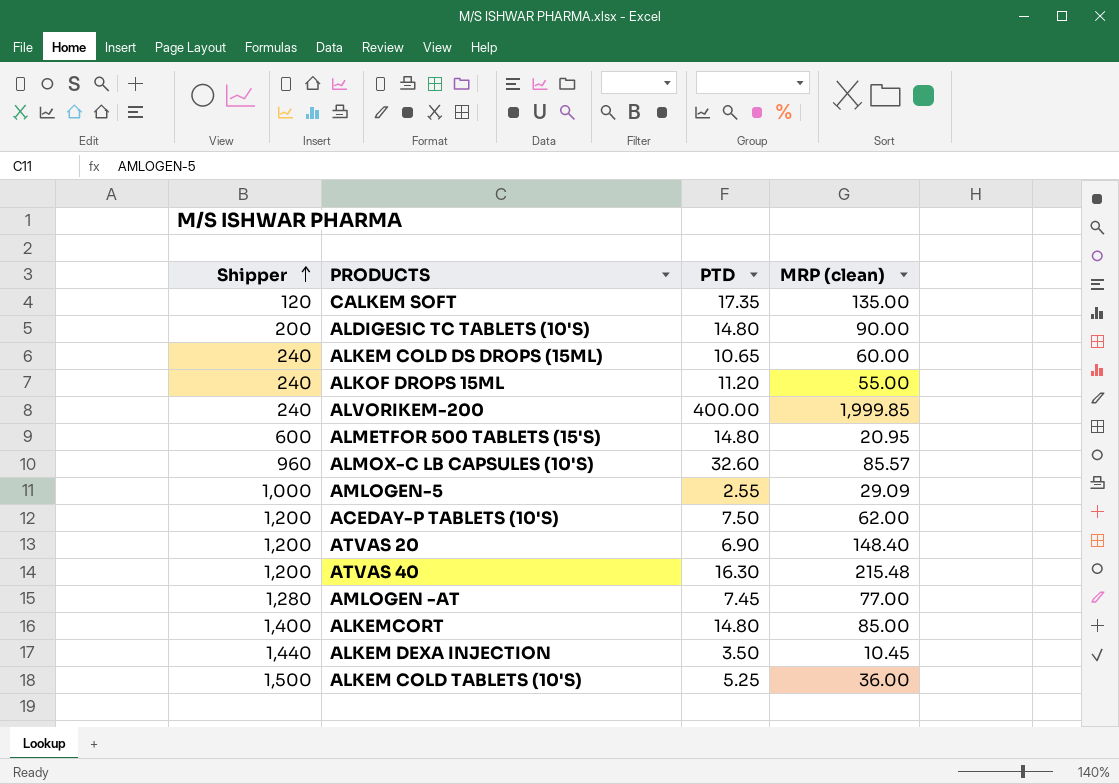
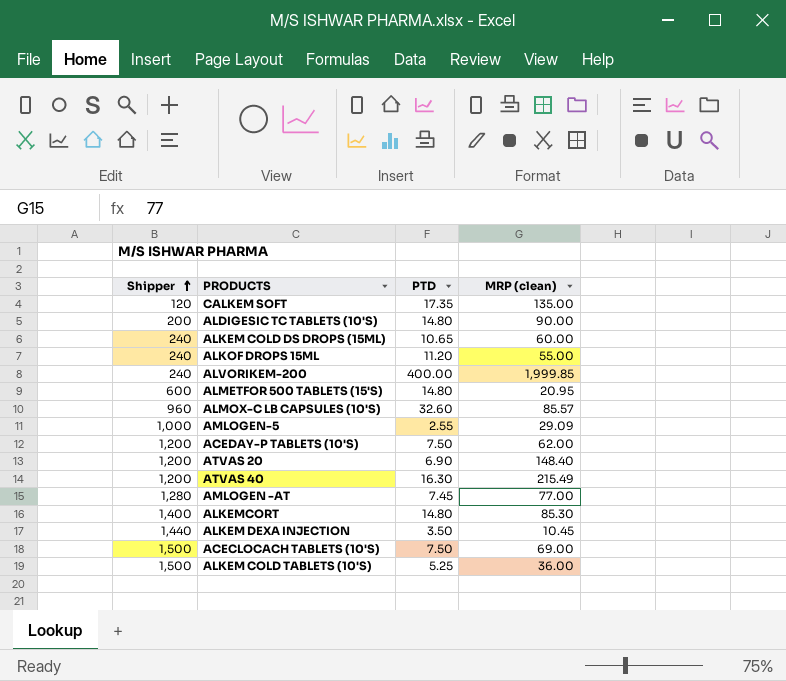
ATVAS 40 | MRP (clean): 215.48 -> 215.49
ALKEMCORT | MRP (clean): 85.00 -> 85.30
row ACECLOCACH TABLETS (10'S): none -> 1,500 | 7.50 | 69.00

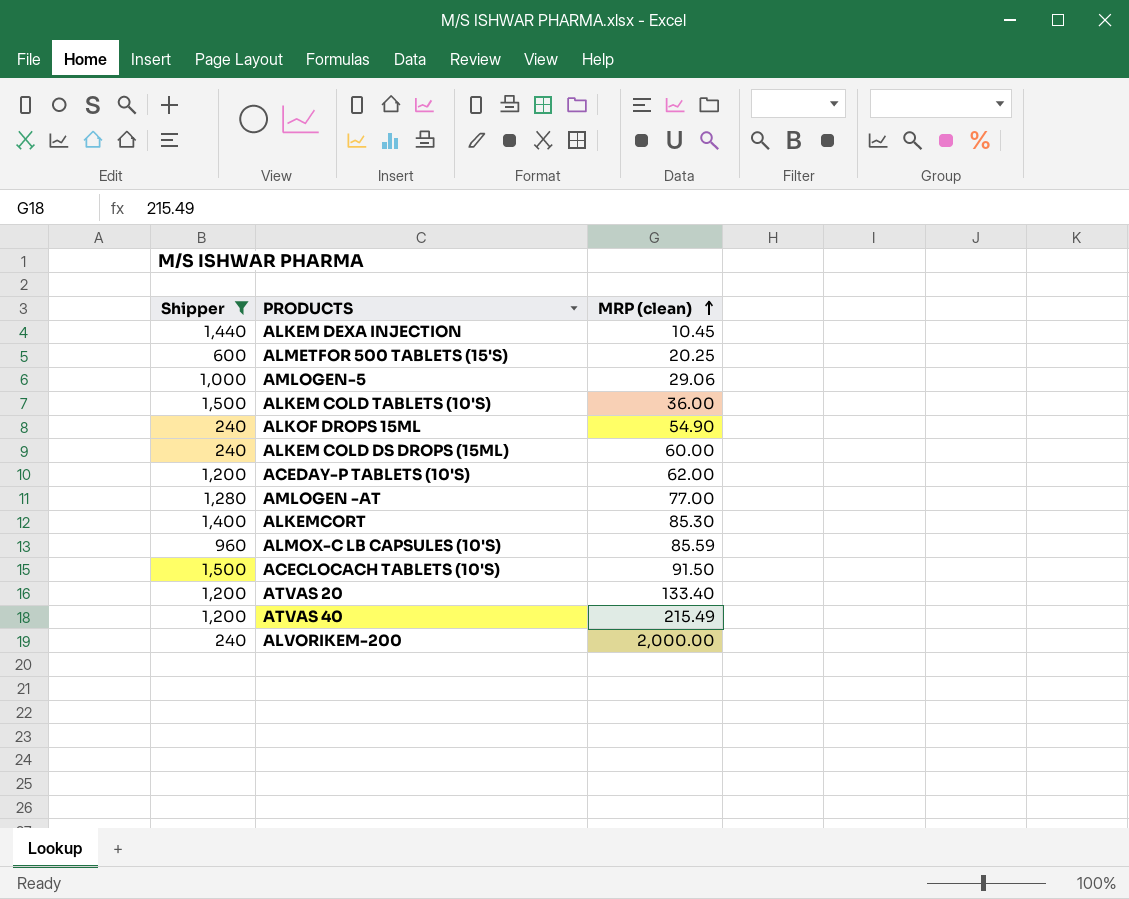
filter: none -> Shipper >= 240
row order: Shipper ascending -> MRP (clean) ascending
column PTD | position: 3 -> none
ALMETFOR 500 TABLETS (15'S) | MRP (clean): 20.95 -> 20.25
AMLOGEN-5 | MRP (clean): 29.09 -> 29.06
ALKOF DROPS 15ML | MRP (clean): 55.00 -> 54.90
ALMOX-C LB CAPSULES (10'S) | MRP (clean): 85.57 -> 85.59
ACECLOCACH TABLETS (10'S) | MRP (clean): 69.00 -> 91.50
ATVAS 20 | MRP (clean): 148.40 -> 133.40
ALVORIKEM-200 | MRP (clean): 1,999.85 -> 2,000.00

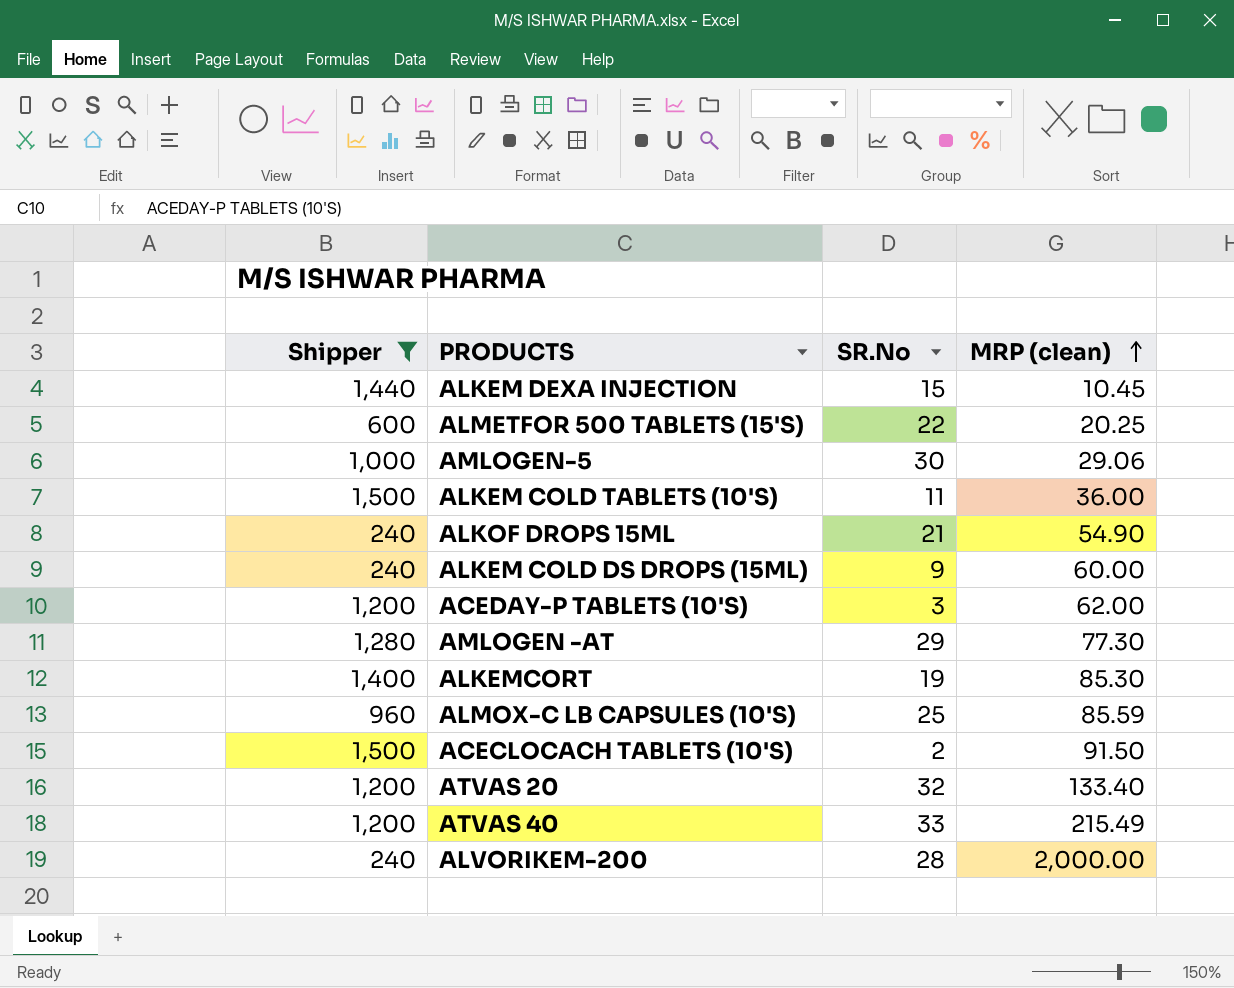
column SR.No | position: none -> 3
AMLOGEN -AT | MRP (clean): 77.00 -> 77.30

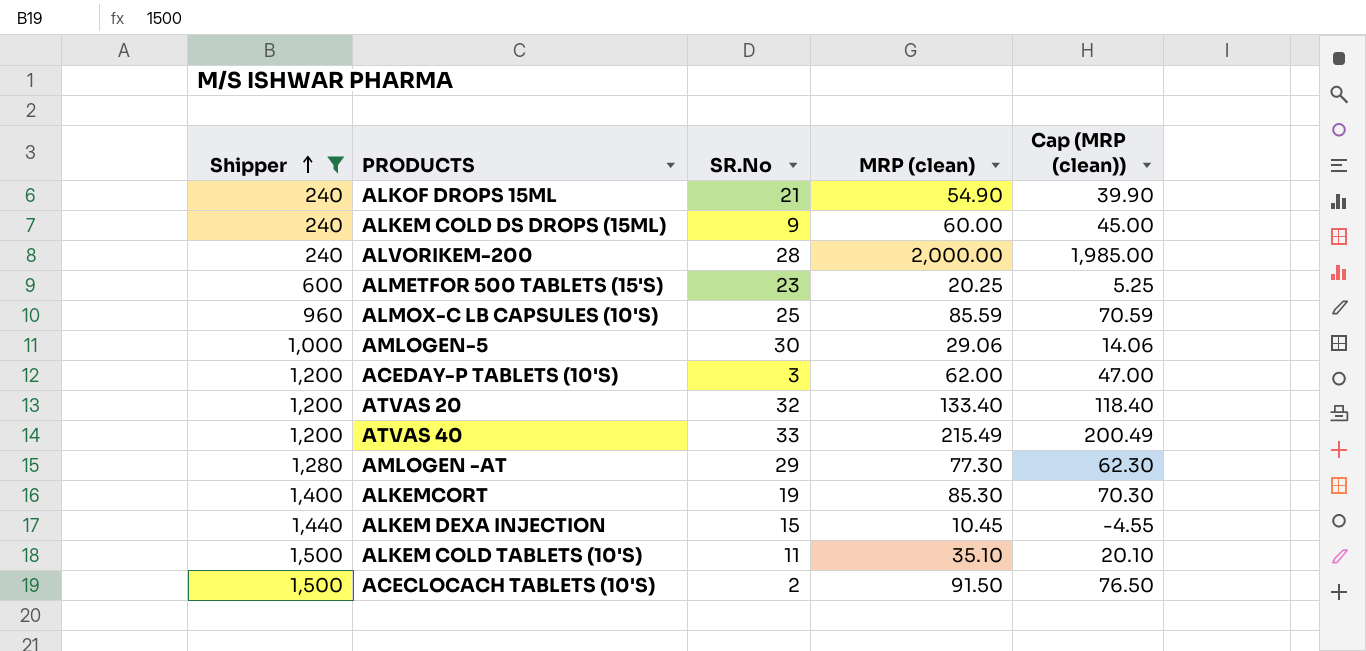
row order: MRP (clean) ascending -> Shipper ascending
column Cap (MRP (clean)) | formula: none -> [MRP (clean)] - 15
ALMETFOR 500 TABLETS (15'S) | SR.No: 22 -> 23
ALKEM COLD TABLETS (10'S) | MRP (clean): 36.00 -> 35.10

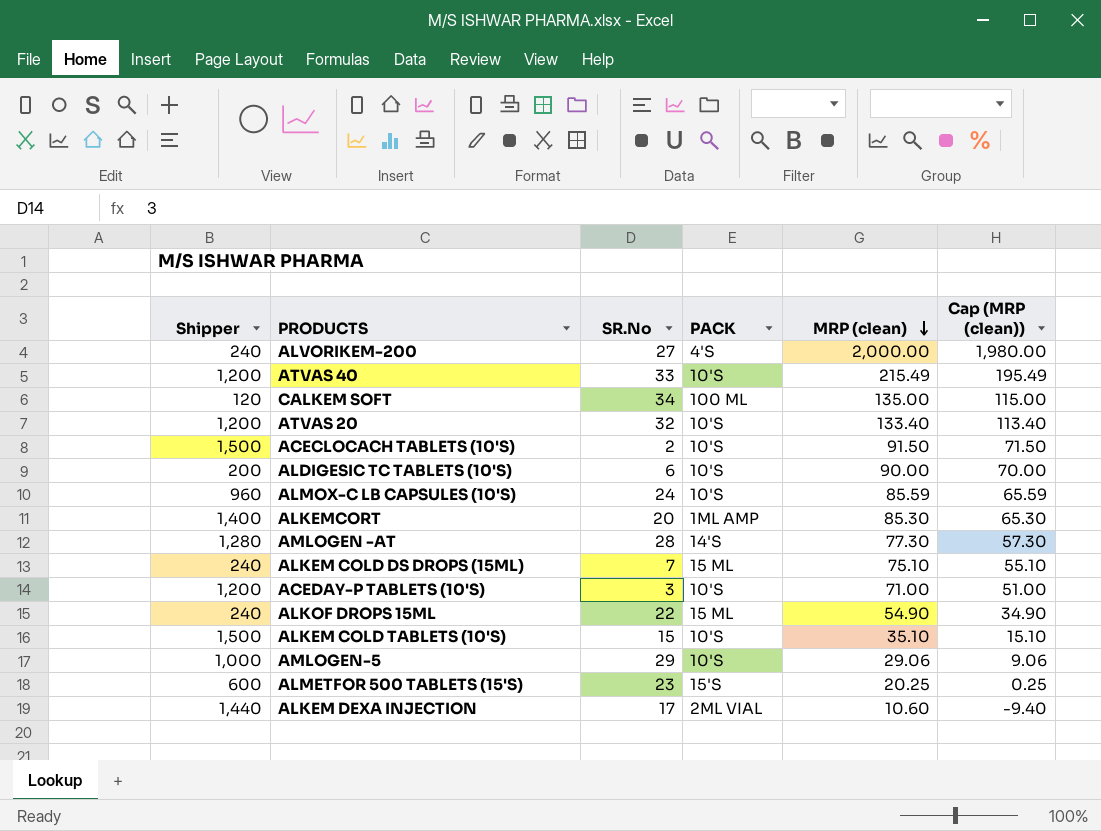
filter: Shipper >= 240 -> none
row order: Shipper ascending -> MRP (clean) descending
column PACK | position: none -> 4
column Cap (MRP (clean)) | formula: [MRP (clean)] - 15 -> [MRP (clean)] - 20
ALVORIKEM-200 | SR.No: 28 -> 27
ALMOX-C LB CAPSULES (10'S) | SR.No: 25 -> 24
ALKEMCORT | SR.No: 19 -> 20
AMLOGEN -AT | SR.No: 29 -> 28
ALKEM COLD DS DROPS (15ML) | SR.No: 9 -> 7
ALKEM COLD DS DROPS (15ML) | MRP (clean): 60.00 -> 75.10
ACEDAY-P TABLETS (10'S) | MRP (clean): 62.00 -> 71.00
ALKOF DROPS 15ML | SR.No: 21 -> 22
ALKEM COLD TABLETS (10'S) | SR.No: 11 -> 15
AMLOGEN-5 | SR.No: 30 -> 29
ALKEM DEXA INJECTION | SR.No: 15 -> 17
ALKEM DEXA INJECTION | MRP (clean): 10.45 -> 10.60

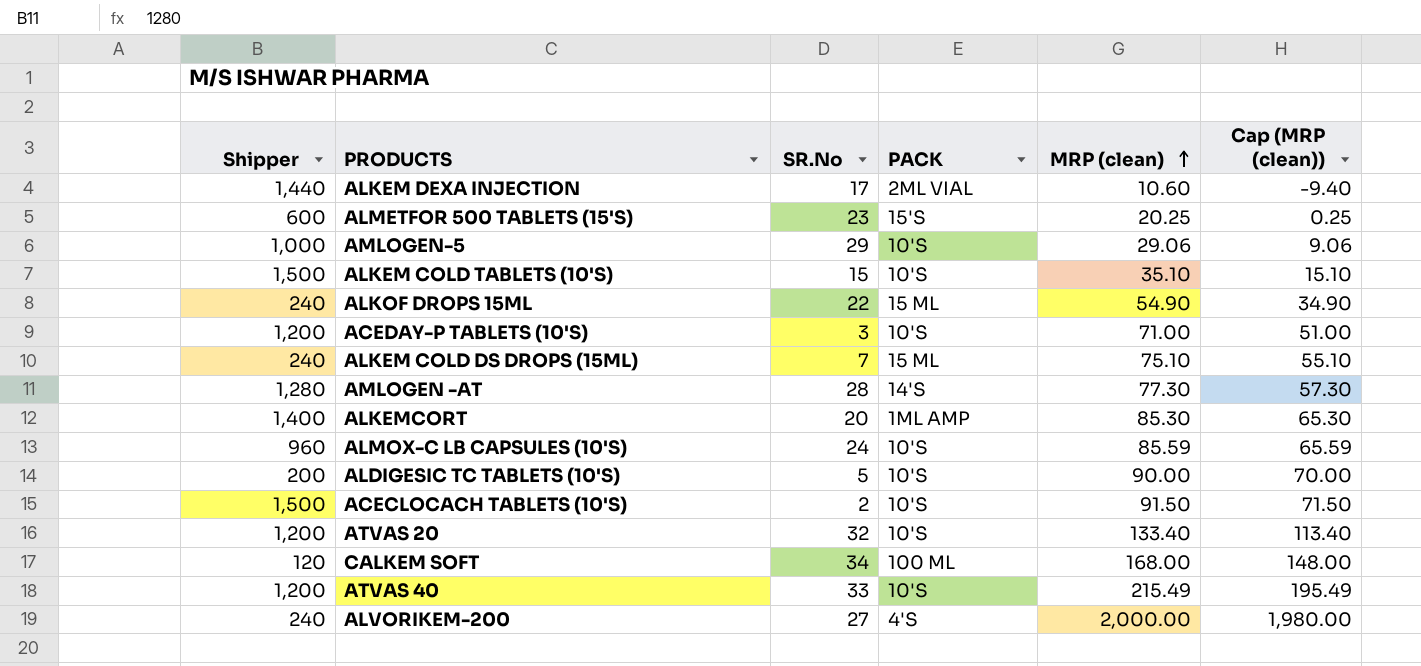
row order: MRP (clean) descending -> MRP (clean) ascending
ALDIGESIC TC TABLETS (10'S) | SR.No: 6 -> 5
CALKEM SOFT | MRP (clean): 135.00 -> 168.00
CALKEM SOFT | Cap (MRP (clean)): 115.00 -> 148.00

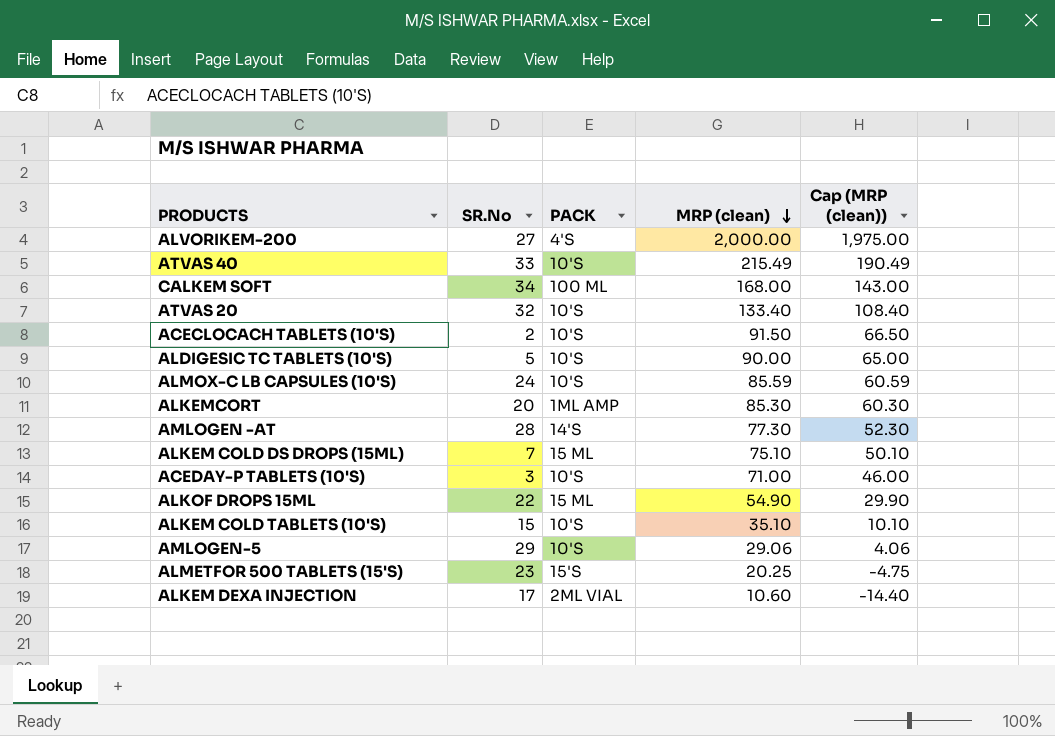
row order: MRP (clean) ascending -> MRP (clean) descending
column Shipper | position: 1 -> none
column Cap (MRP (clean)) | formula: [MRP (clean)] - 20 -> [MRP (clean)] - 25

